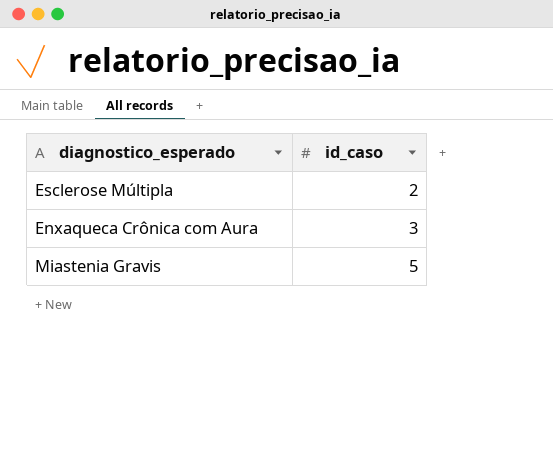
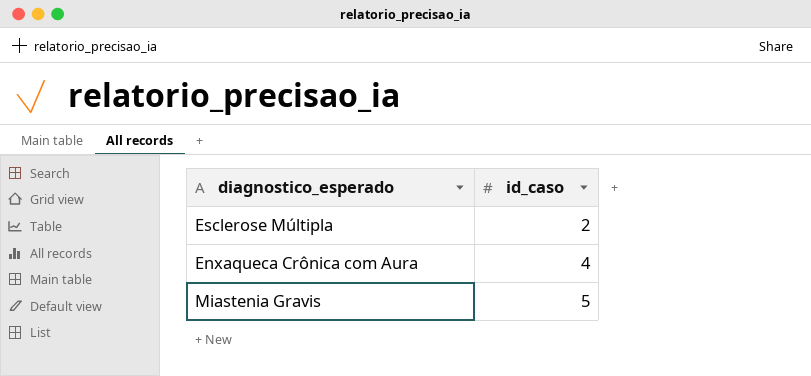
Enxaqueca Crônica com Aura | id_caso: 3 -> 4

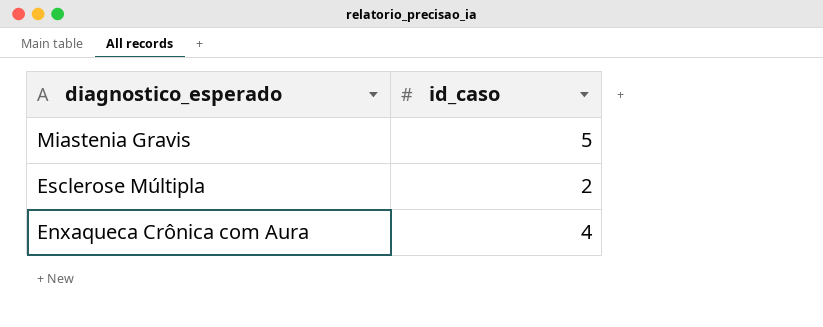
row order: id_caso ascending -> diagnostico_esperado descending

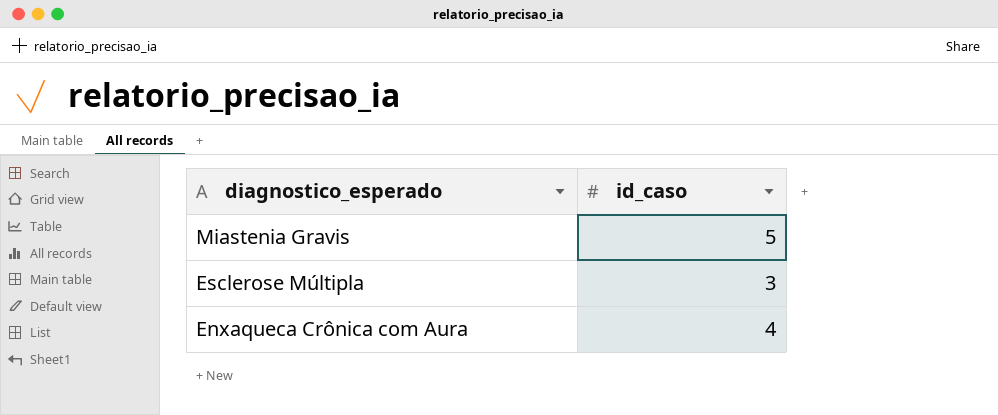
Esclerose Múltipla | id_caso: 2 -> 3

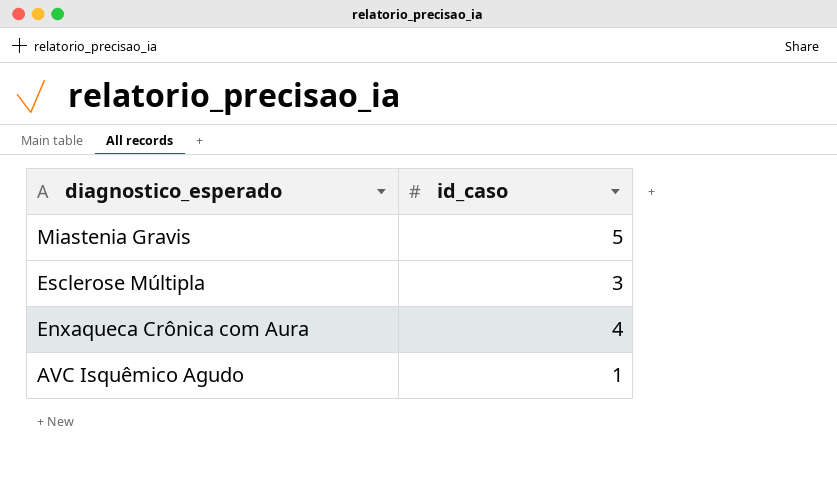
row AVC Isquêmico Agudo: none -> 1

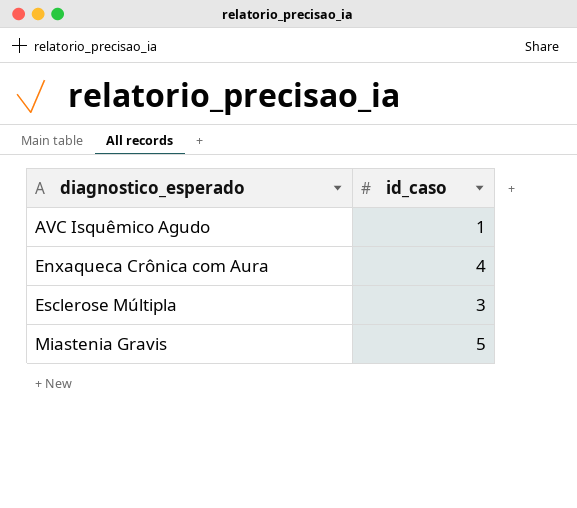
row order: diagnostico_esperado descending -> diagnostico_esperado ascending

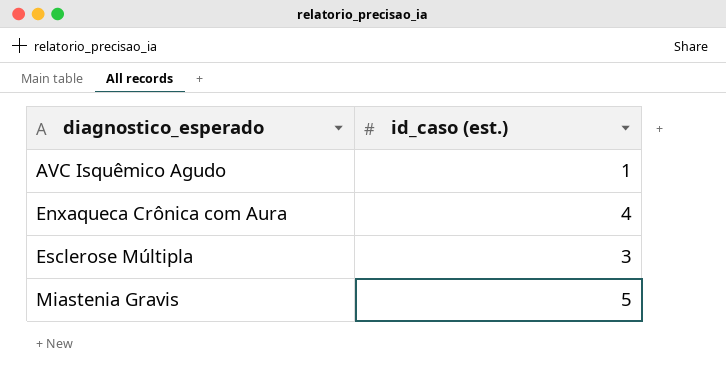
column name: id_caso -> id_caso (est.)

